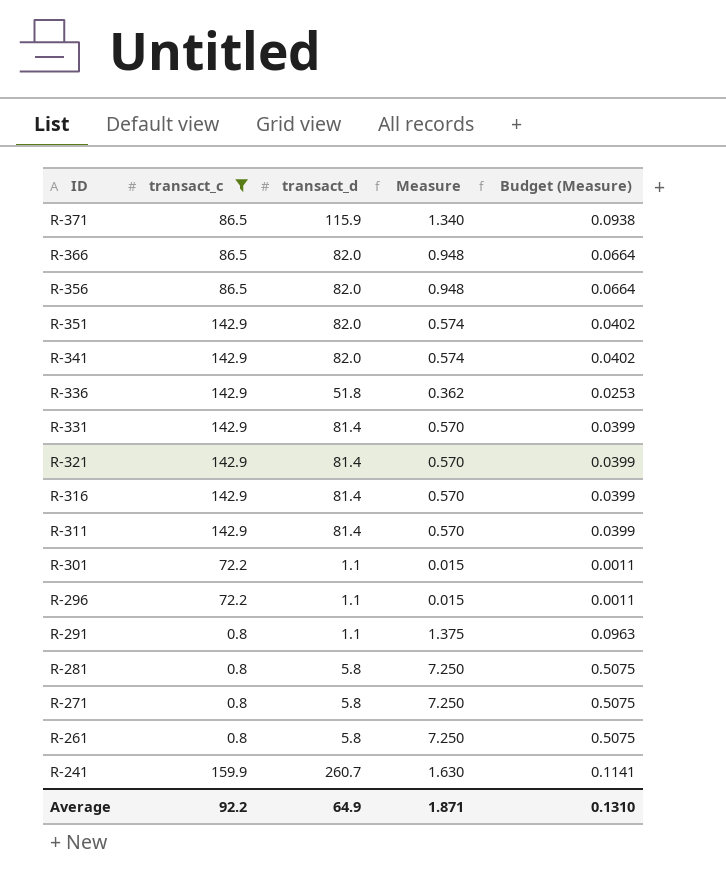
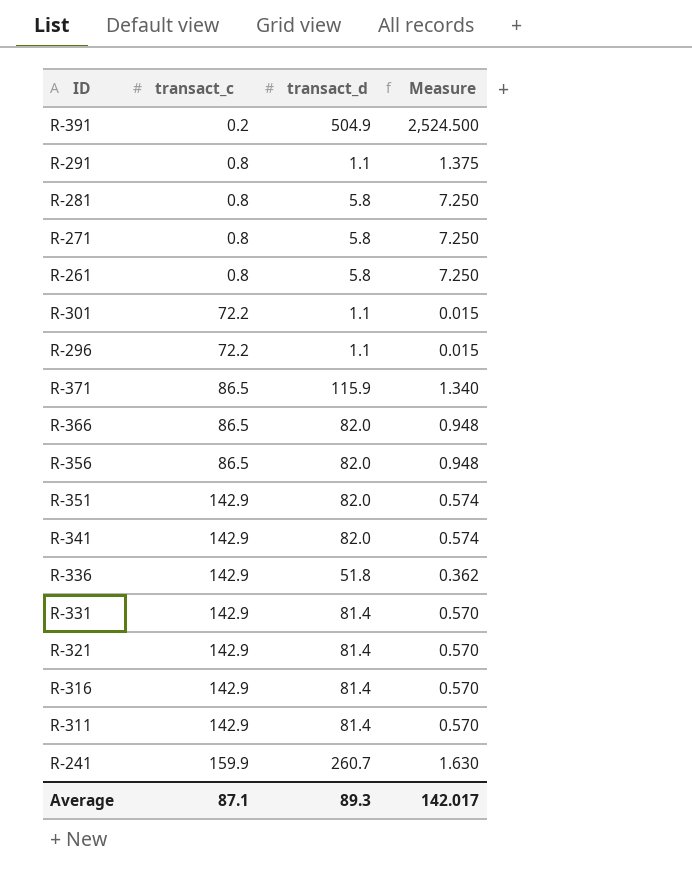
filter: transact_c != 0.2 -> none
row order: ID descending -> transact_c ascending
column Budget (Measure) | formula: [Measure] * 0.07 -> none
Average | transact_c: 92.2 -> 87.1
Average | transact_d: 64.9 -> 89.3
Average | Measure: 1.871 -> 142.017

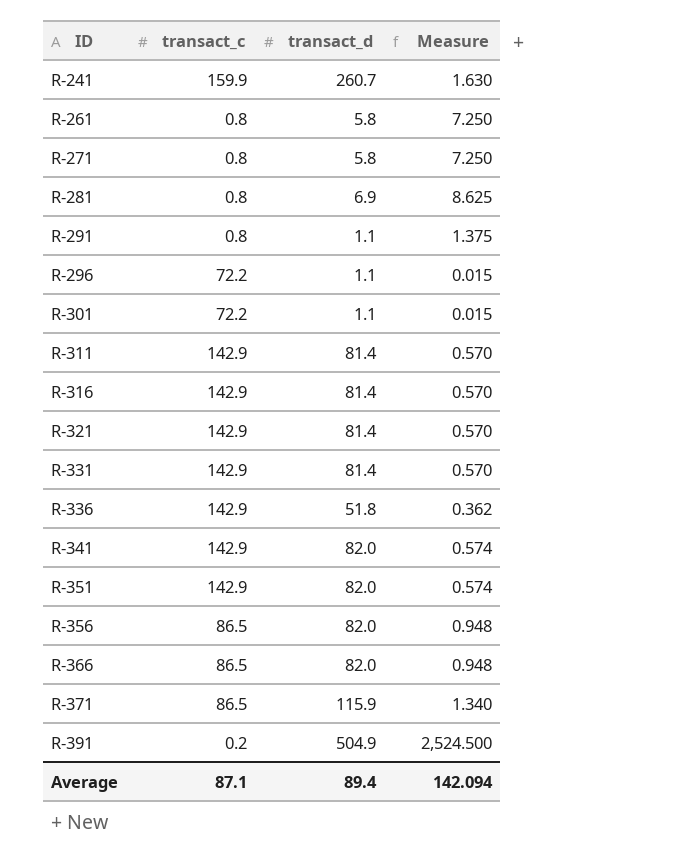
row order: transact_c ascending -> ID ascending
R-281 | transact_d: 5.8 -> 6.9
R-281 | Measure: 7.250 -> 8.625
Average | transact_d: 89.3 -> 89.4
Average | Measure: 142.017 -> 142.094

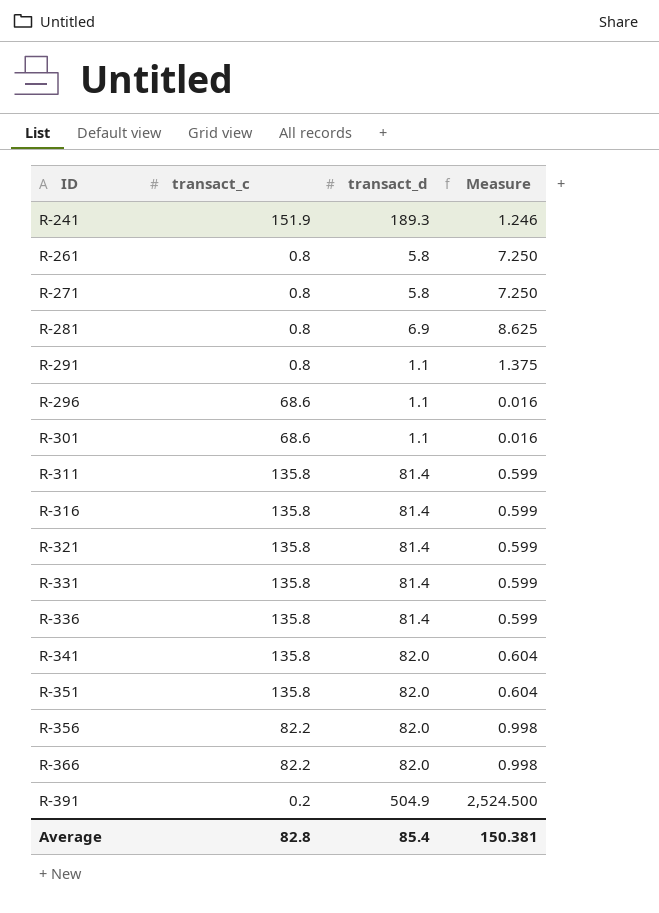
row R-371: 86.5 | 115.9 | 1.340 -> none
R-241 | transact_c: 159.9 -> 151.9
R-241 | transact_d: 260.7 -> 189.3
R-241 | Measure: 1.630 -> 1.246
R-296 | transact_c: 72.2 -> 68.6
R-296 | Measure: 0.015 -> 0.016
R-301 | transact_c: 72.2 -> 68.6
R-301 | Measure: 0.015 -> 0.016
R-311 | transact_c: 142.9 -> 135.8
R-311 | Measure: 0.570 -> 0.599
R-316 | transact_c: 142.9 -> 135.8
R-316 | Measure: 0.570 -> 0.599
R-321 | transact_c: 142.9 -> 135.8
R-321 | Measure: 0.570 -> 0.599
R-331 | transact_c: 142.9 -> 135.8
R-331 | Measure: 0.570 -> 0.599
R-336 | transact_c: 142.9 -> 135.8
R-336 | transact_d: 51.8 -> 81.4
R-336 | Measure: 0.362 -> 0.599
R-341 | transact_c: 142.9 -> 135.8
R-341 | Measure: 0.574 -> 0.604
R-351 | transact_c: 142.9 -> 135.8
R-351 | Measure: 0.574 -> 0.604
R-356 | transact_c: 86.5 -> 82.2
R-356 | Measure: 0.948 -> 0.998
R-366 | transact_c: 86.5 -> 82.2
R-366 | Measure: 0.948 -> 0.998
Average | transact_c: 87.1 -> 82.8
Average | transact_d: 89.4 -> 85.4
Average | Measure: 142.094 -> 150.381

